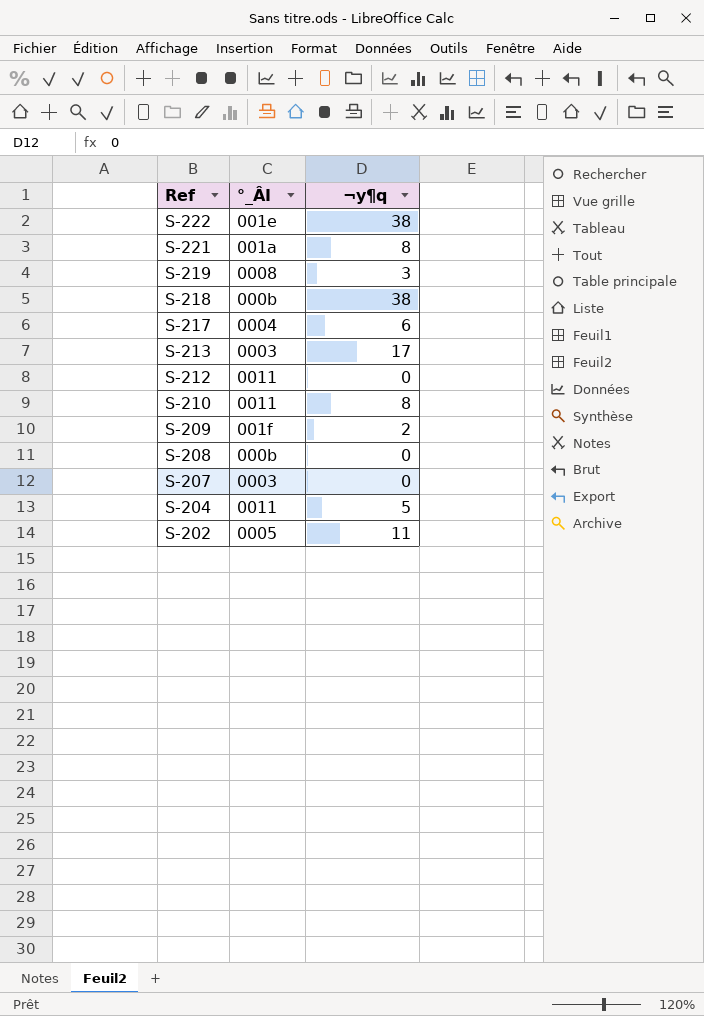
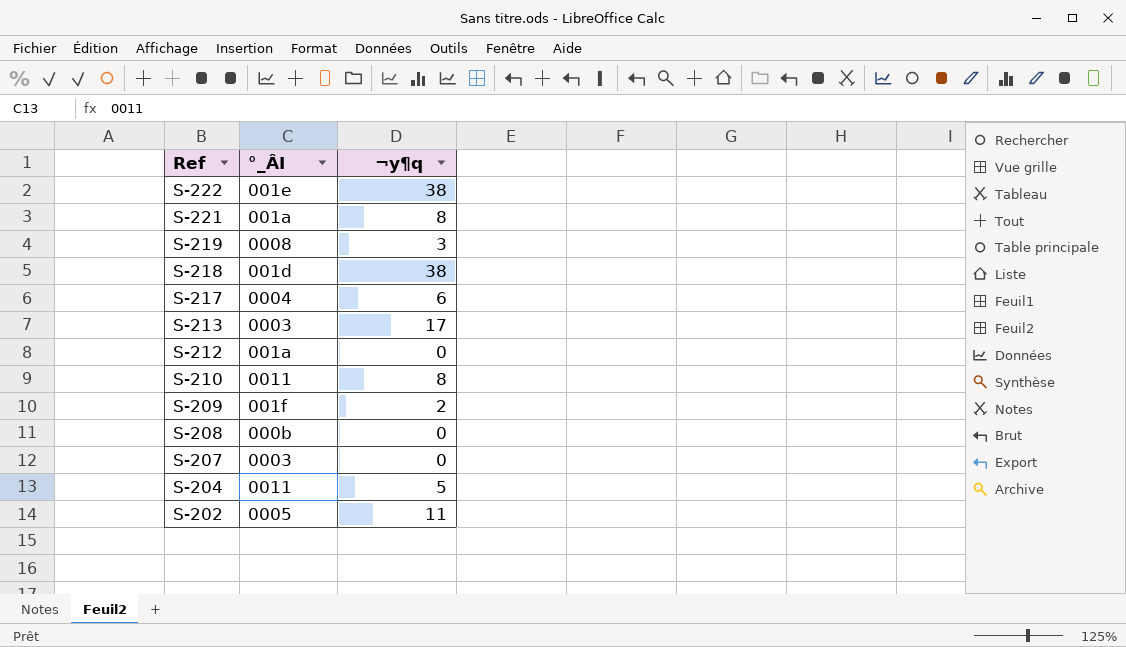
S-218 | °_ÂI: 000b -> 001d
S-212 | °_ÂI: 0011 -> 001a

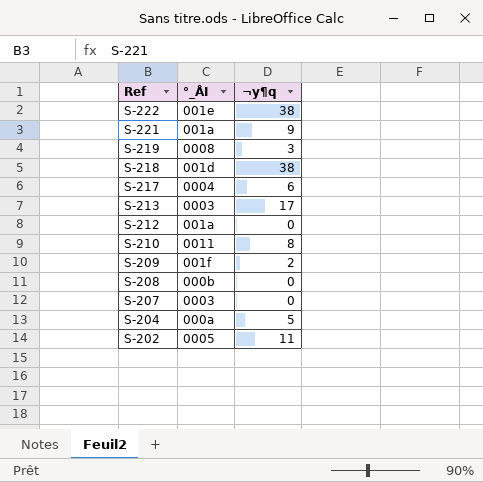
S-221 | ¬y¶q: 8 -> 9
S-204 | °_ÂI: 0011 -> 000a

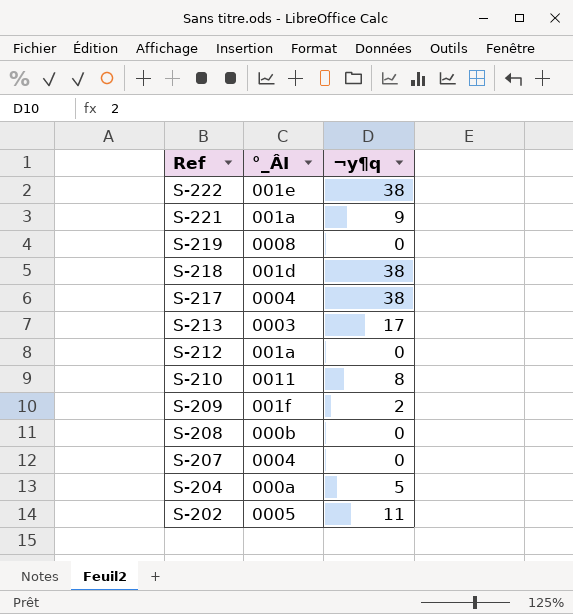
S-219 | ¬y¶q: 3 -> 0
S-217 | ¬y¶q: 6 -> 38
S-207 | °_ÂI: 0003 -> 0004

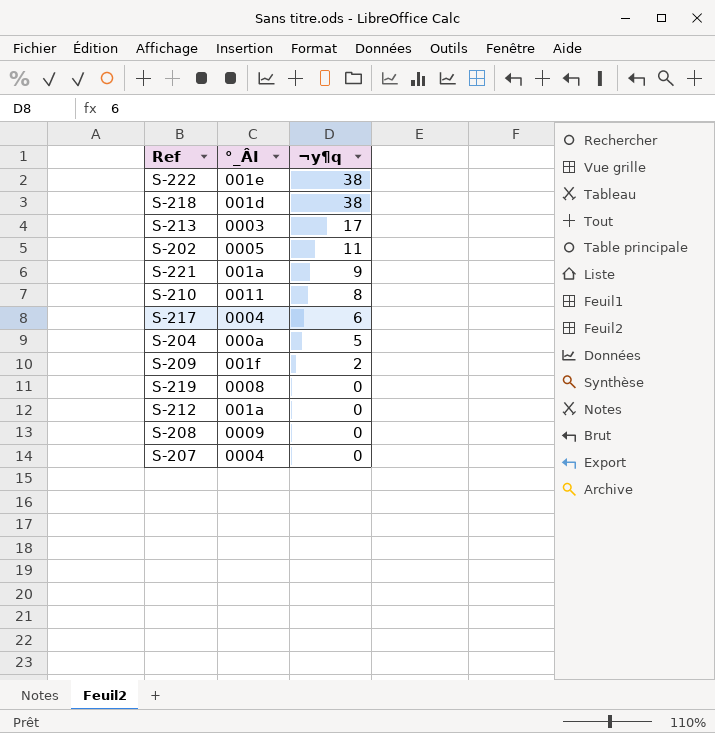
row order: Ref descending -> ¬y¶q descending
S-217 | ¬y¶q: 38 -> 6
S-208 | °_ÂI: 000b -> 0009

